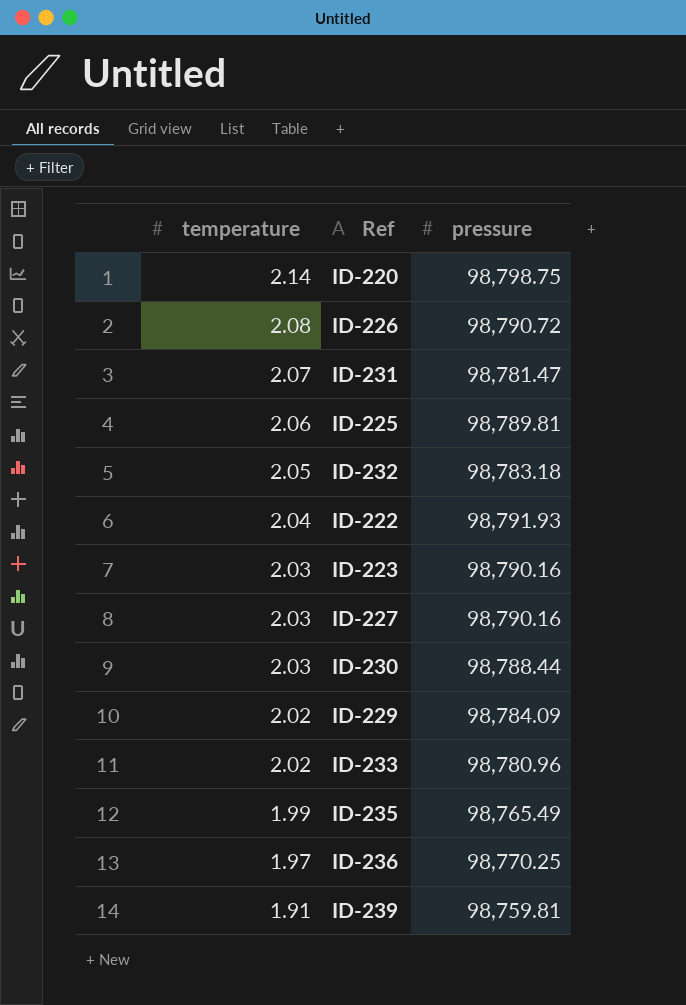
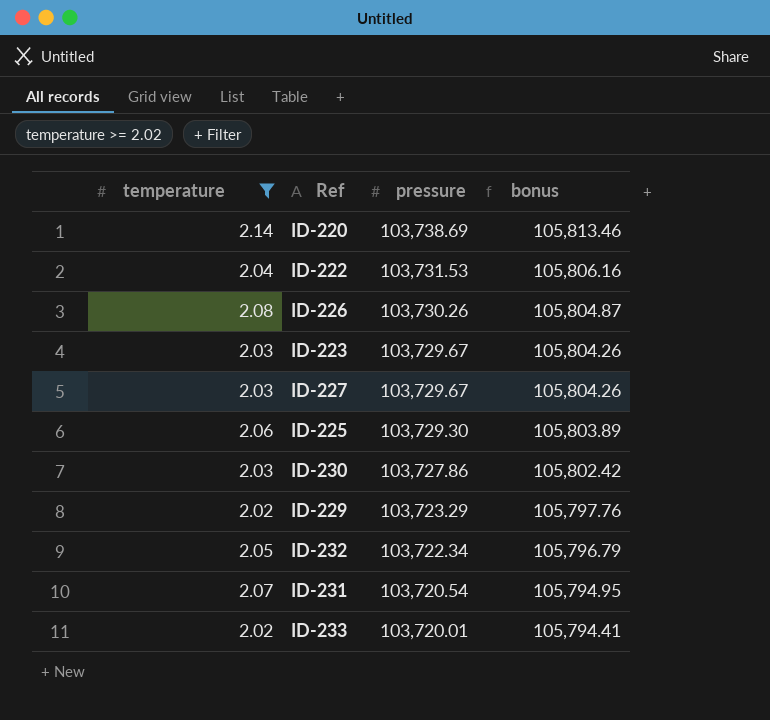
filter: none -> temperature >= 2.02
row order: temperature descending -> pressure descending
column bonus | formula: none -> [pressure] * 1.02
ID-220 | pressure: 98,798.75 -> 103,738.69
ID-222 | pressure: 98,791.93 -> 103,731.53
ID-226 | pressure: 98,790.72 -> 103,730.26
ID-223 | pressure: 98,790.16 -> 103,729.67
ID-227 | pressure: 98,790.16 -> 103,729.67
ID-225 | pressure: 98,789.81 -> 103,729.30
ID-230 | pressure: 98,788.44 -> 103,727.86
ID-229 | pressure: 98,784.09 -> 103,723.29
ID-232 | pressure: 98,783.18 -> 103,722.34
ID-231 | pressure: 98,781.47 -> 103,720.54
ID-233 | pressure: 98,780.96 -> 103,720.01

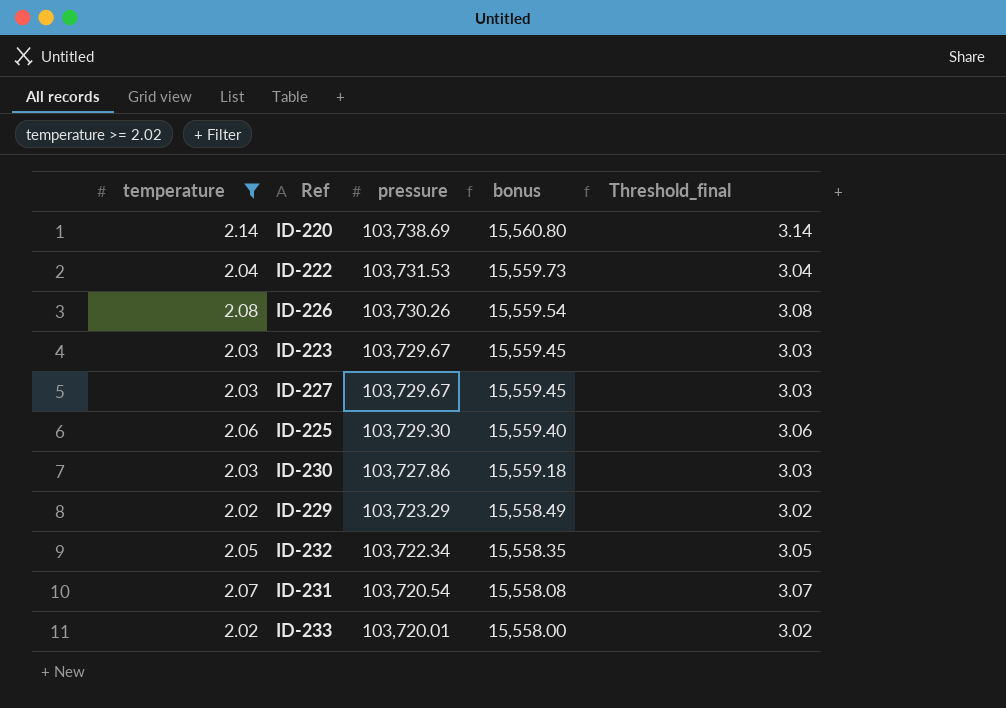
column bonus | formula: [pressure] * 1.02 -> [pressure] * 0.15
column Threshold_final | formula: none -> [temperature] + 1

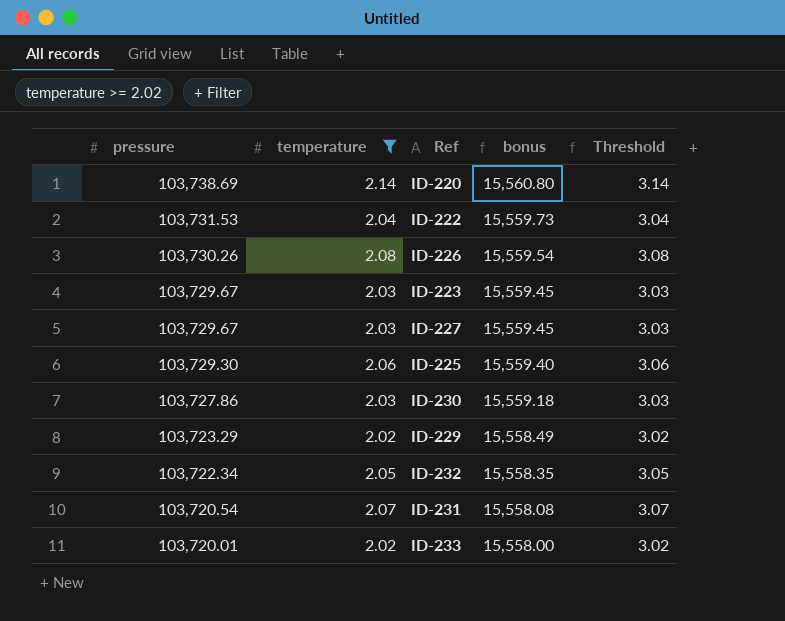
column pressure | position: 3 -> 1
column name: Threshold_final -> Threshold

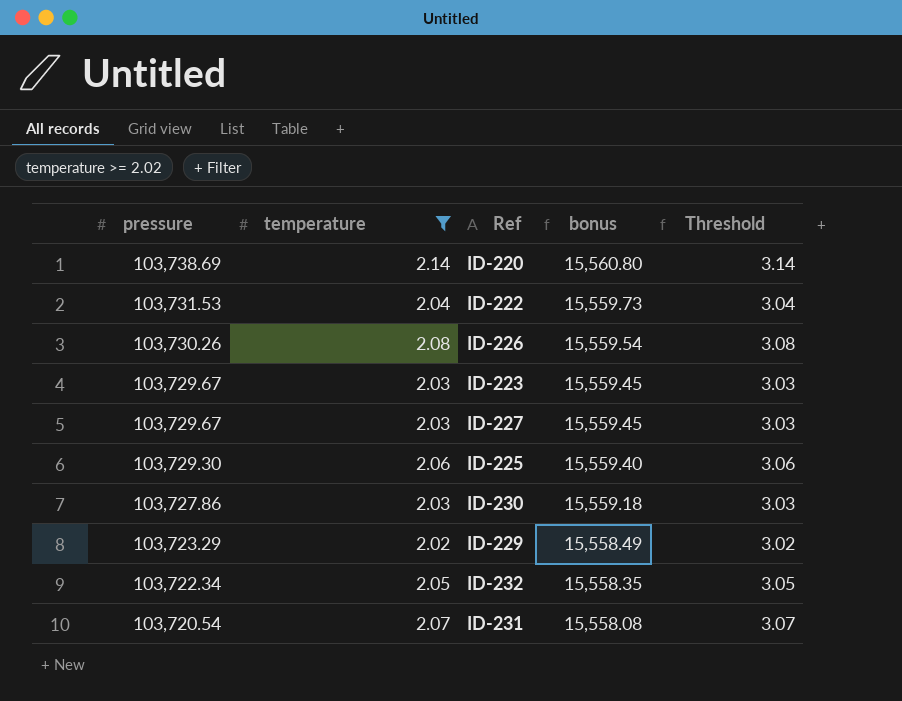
row ID-233: 103,720.01 | 2.02 | 15,558.00 | 3.02 -> none

